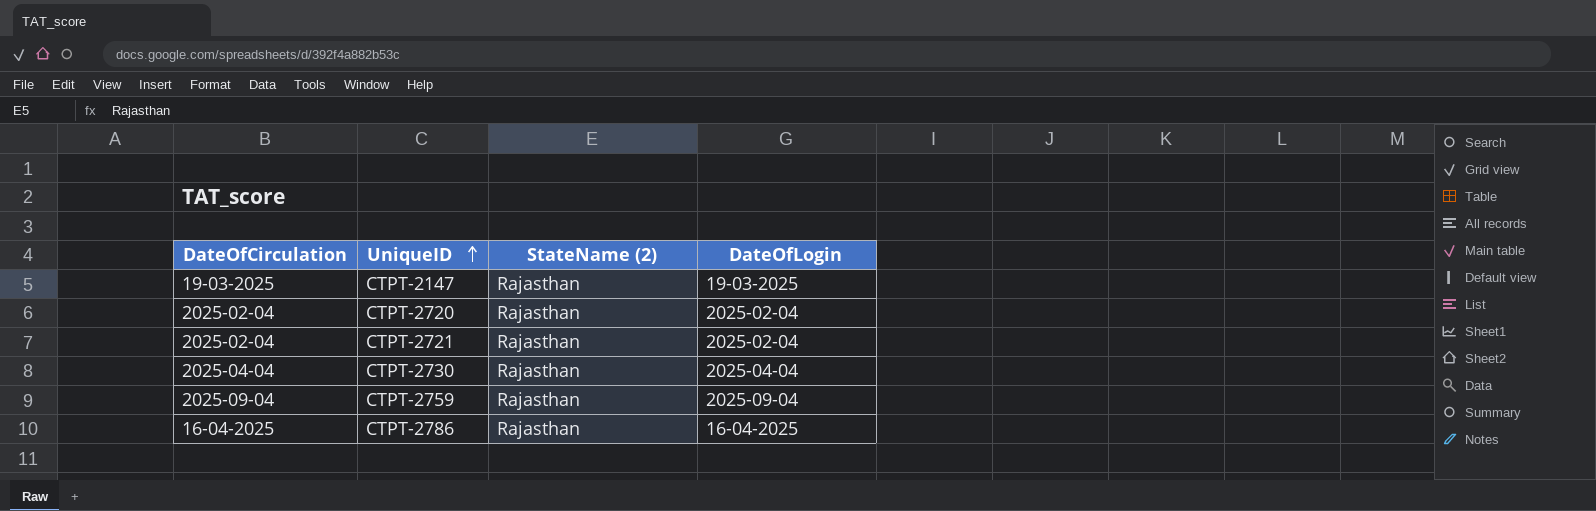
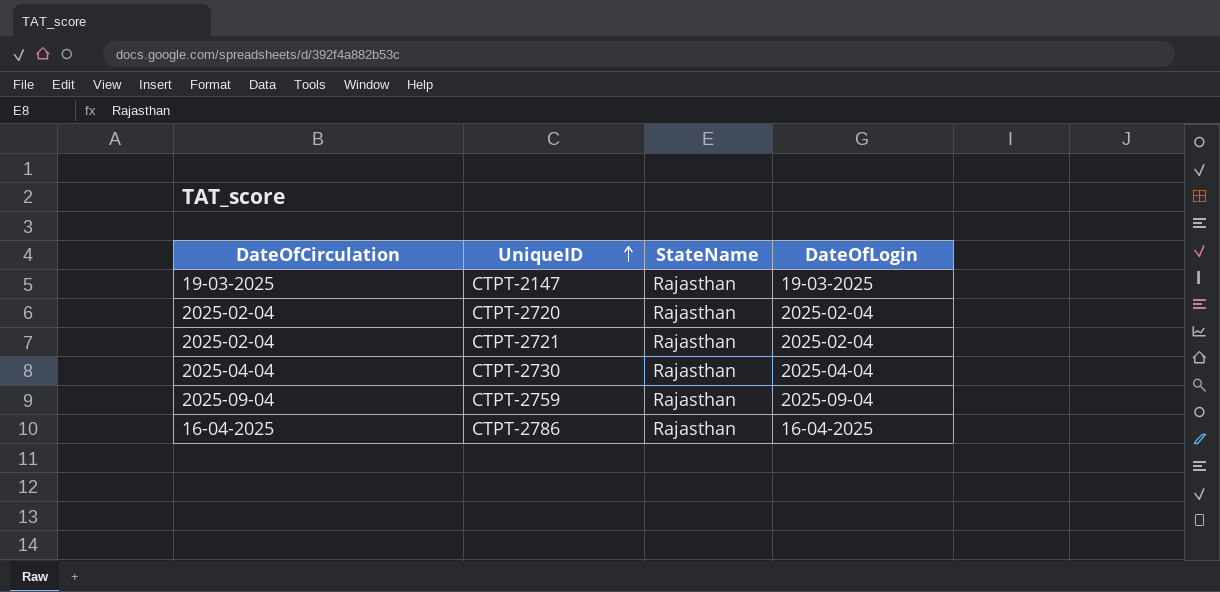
column name: StateName (2) -> StateName

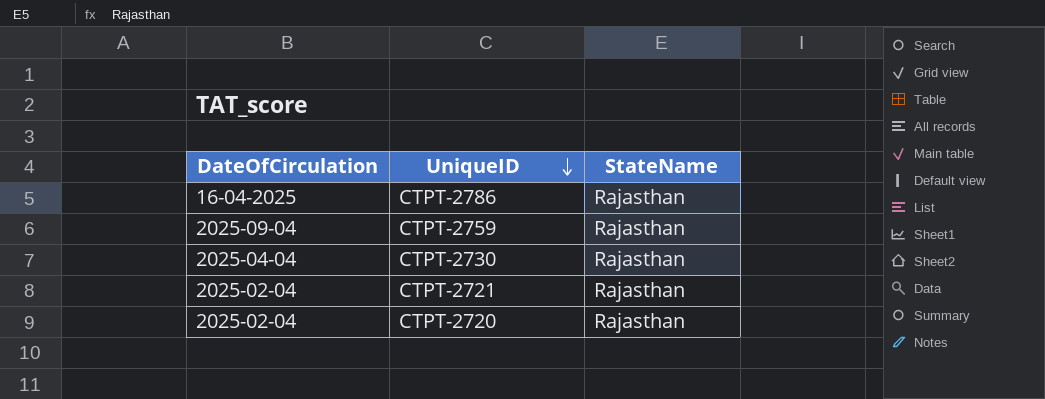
row order: UniqueID ascending -> UniqueID descending
column DateOfLogin | position: 4 -> none
row CTPT-2147: 19-03-2025 | Rajasthan | 19-03-2025 -> none

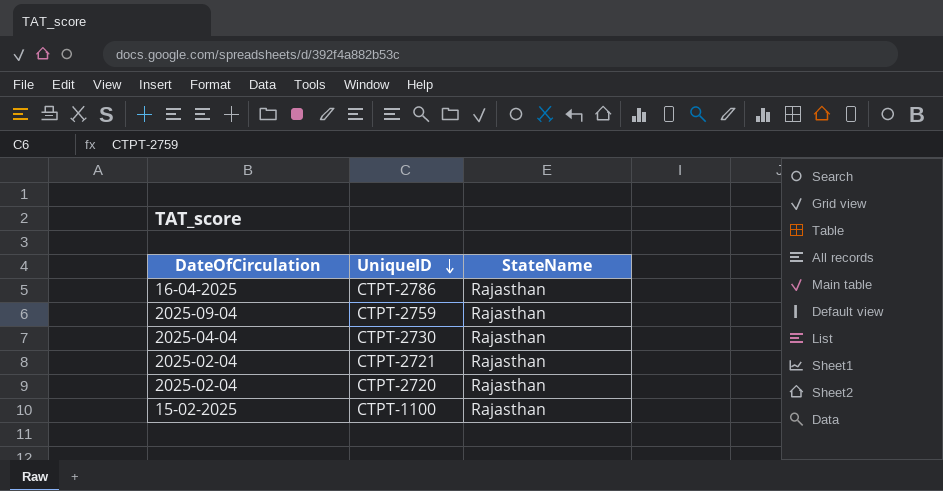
row CTPT-1100: none -> 15-02-2025 | Rajasthan

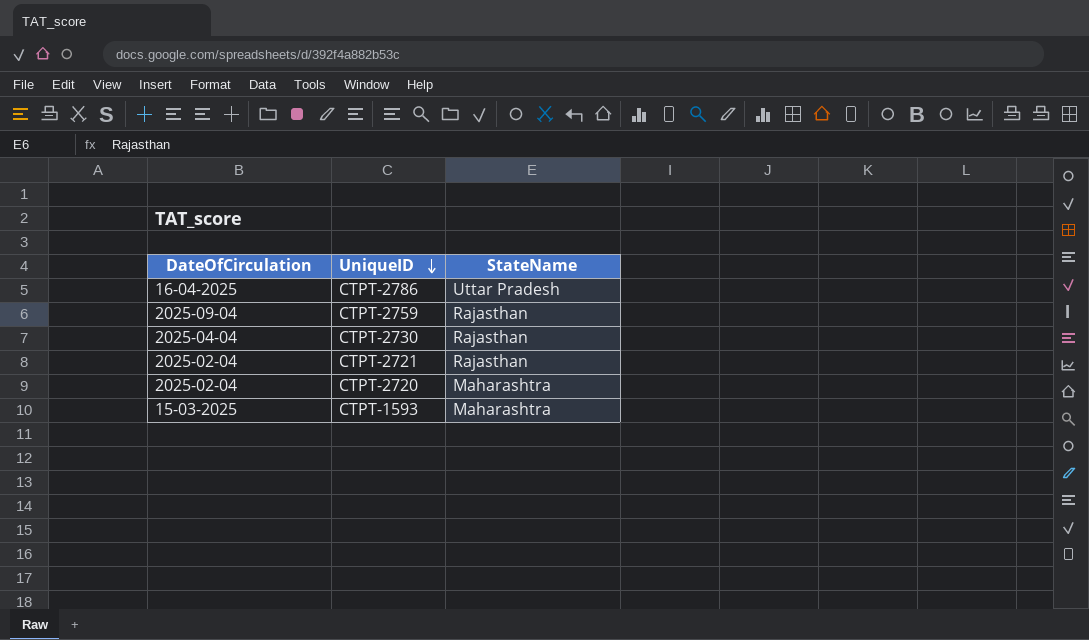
row CTPT-1100: 15-02-2025 | Rajasthan -> none
CTPT-2786 | StateName: Rajasthan -> Uttar Pradesh
CTPT-2720 | StateName: Rajasthan -> Maharashtra
row CTPT-1593: none -> 15-03-2025 | Maharashtra

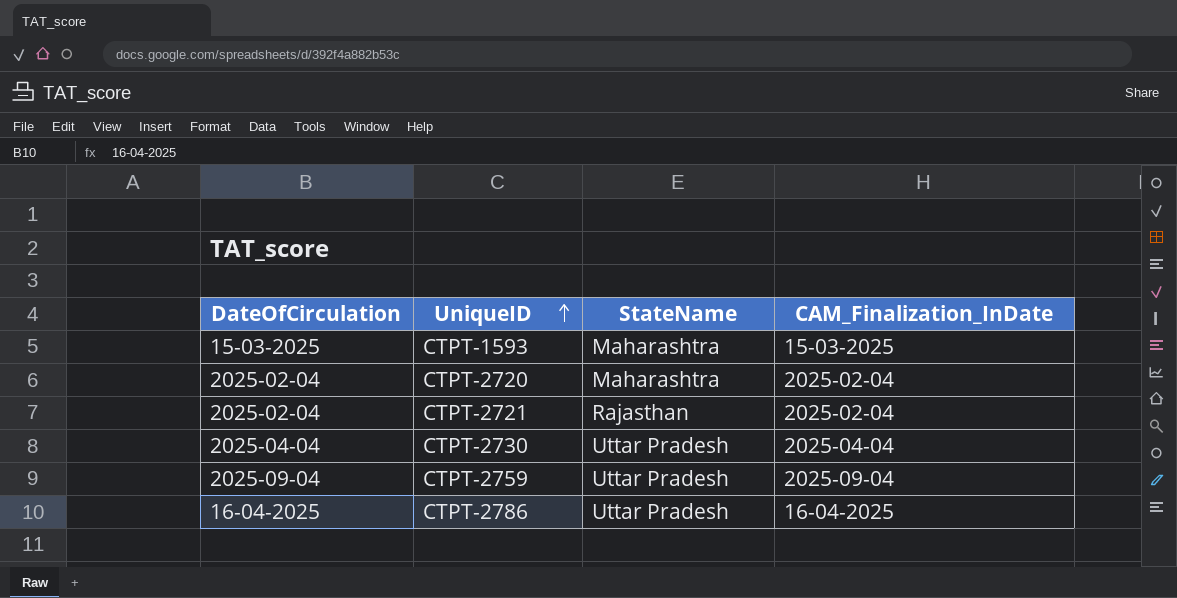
row order: UniqueID descending -> UniqueID ascending
column CAM_Finalization_InDate | position: none -> 4
CTPT-2730 | StateName: Rajasthan -> Uttar Pradesh
CTPT-2759 | StateName: Rajasthan -> Uttar Pradesh

